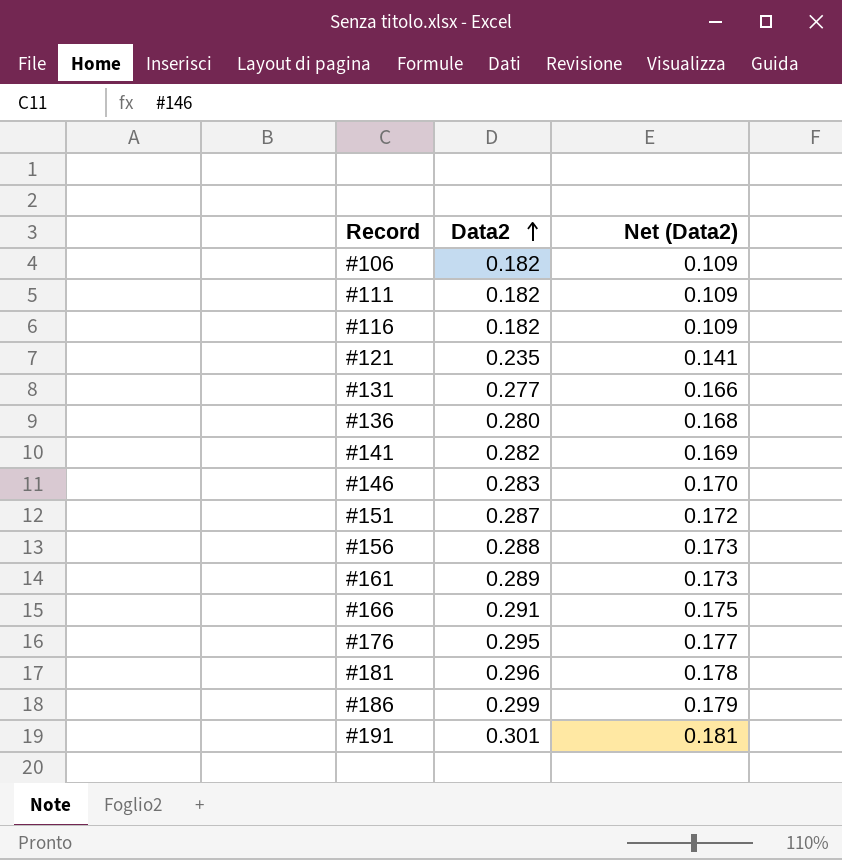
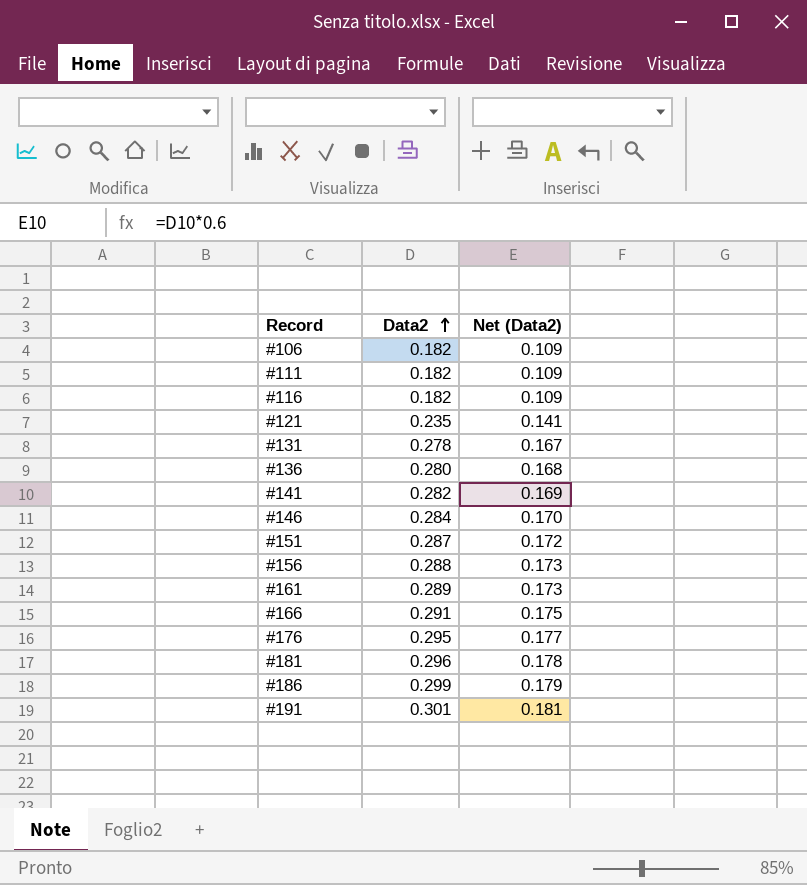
#131 | Data2: 0.277 -> 0.278
#131 | Net (Data2): 0.166 -> 0.167
#146 | Data2: 0.283 -> 0.284

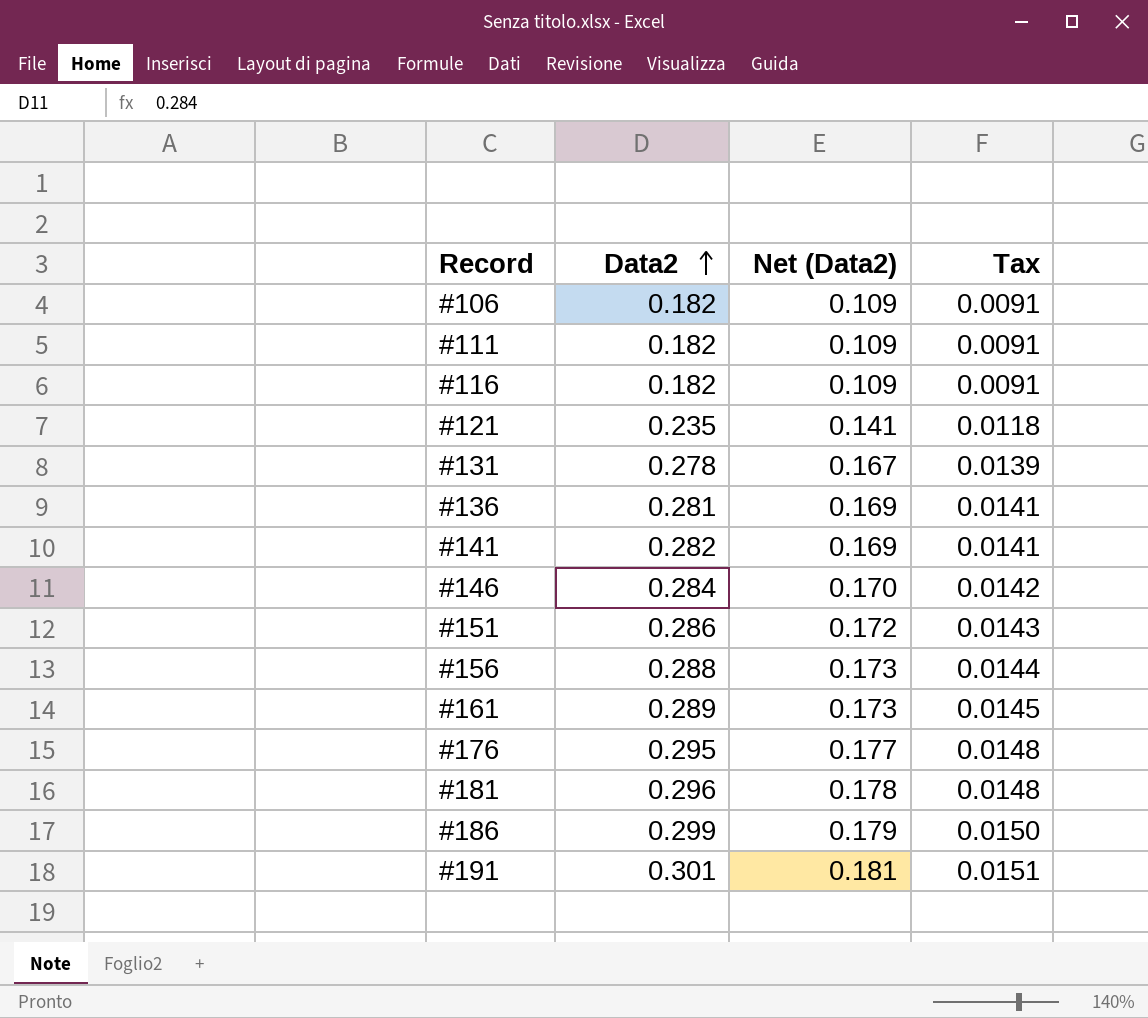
column Tax | formula: none -> [Data2] * 0.05
row #166: 0.291 | 0.175 -> none
#136 | Data2: 0.280 -> 0.281
#136 | Net (Data2): 0.168 -> 0.169
#151 | Data2: 0.287 -> 0.286

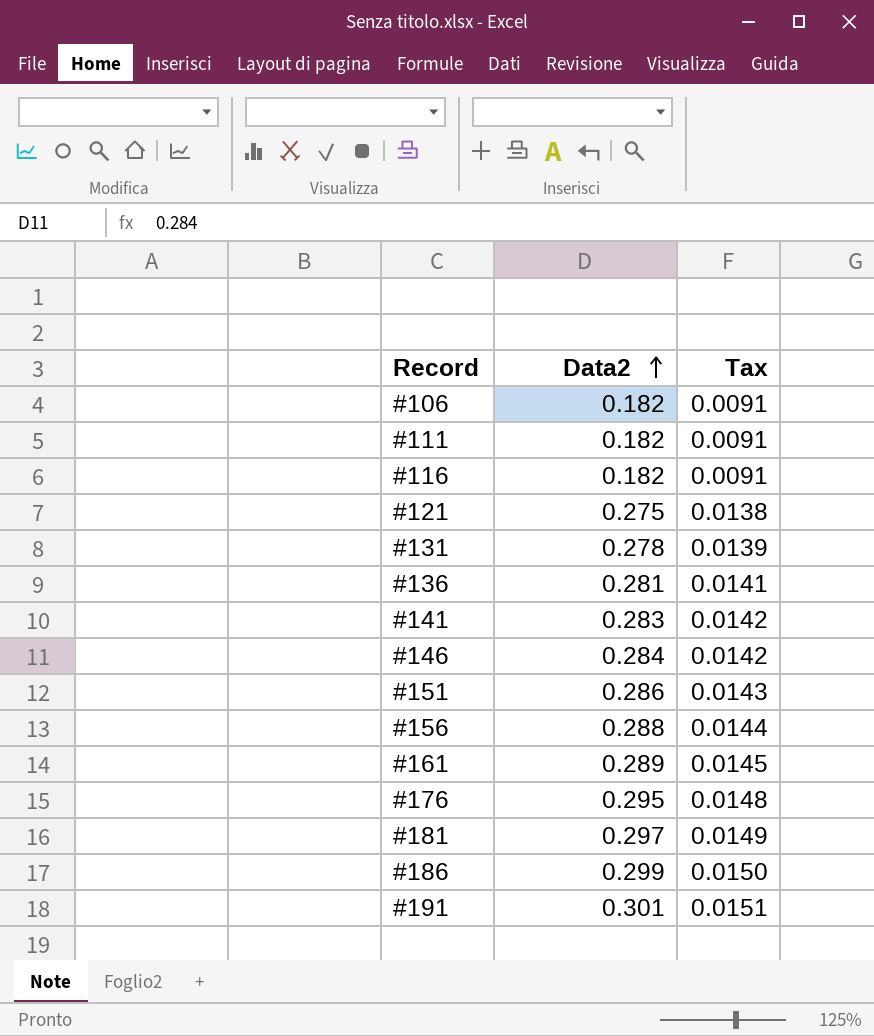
column Net (Data2) | formula: [Data2] * 0.6 -> none
#121 | Data2: 0.235 -> 0.275
#121 | Tax: 0.0118 -> 0.0138
#141 | Data2: 0.282 -> 0.283
#141 | Tax: 0.0141 -> 0.0142
#181 | Data2: 0.296 -> 0.297
#181 | Tax: 0.0148 -> 0.0149

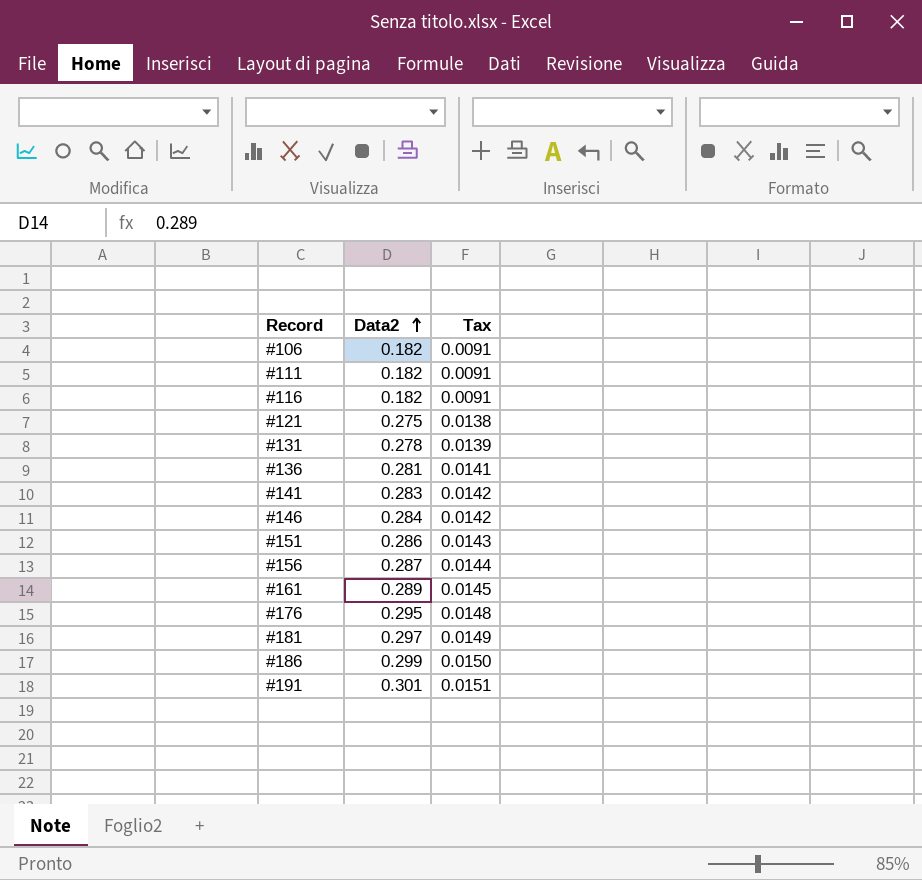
#156 | Data2: 0.288 -> 0.287

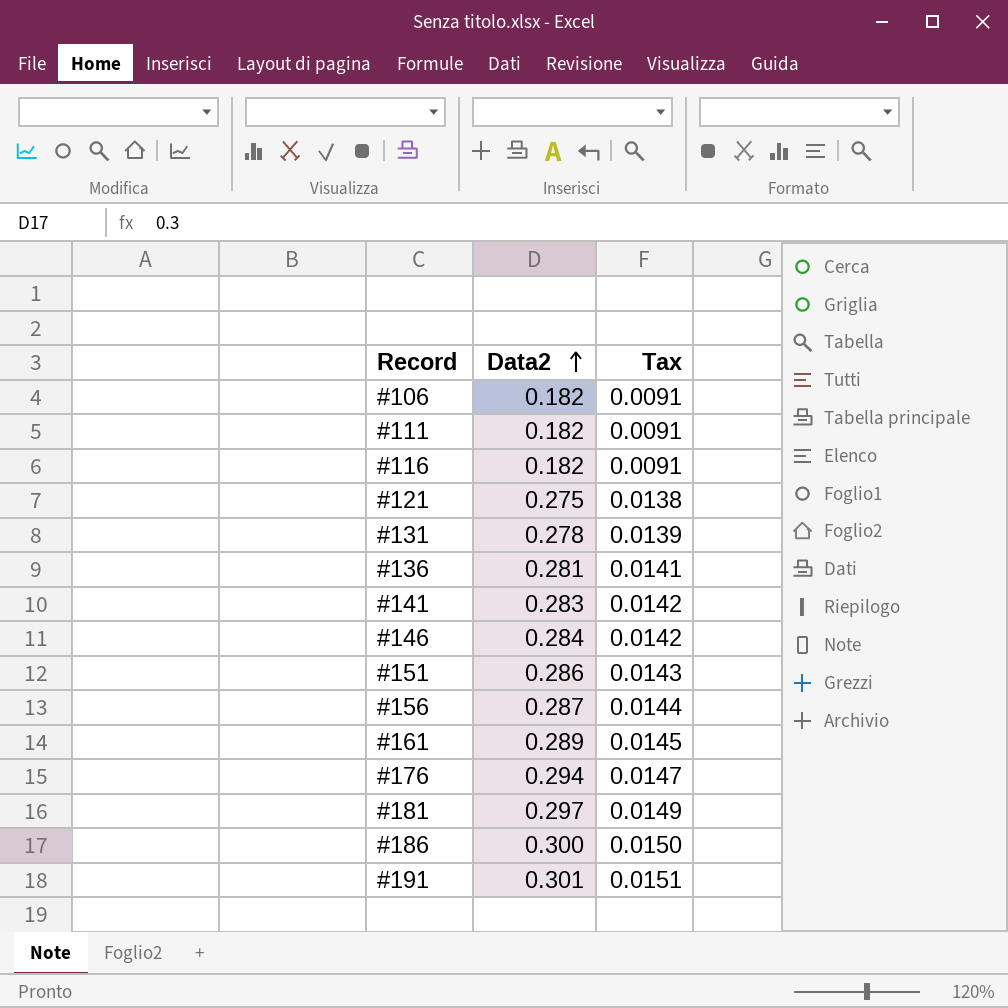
#176 | Data2: 0.295 -> 0.294
#176 | Tax: 0.0148 -> 0.0147
#186 | Data2: 0.299 -> 0.300

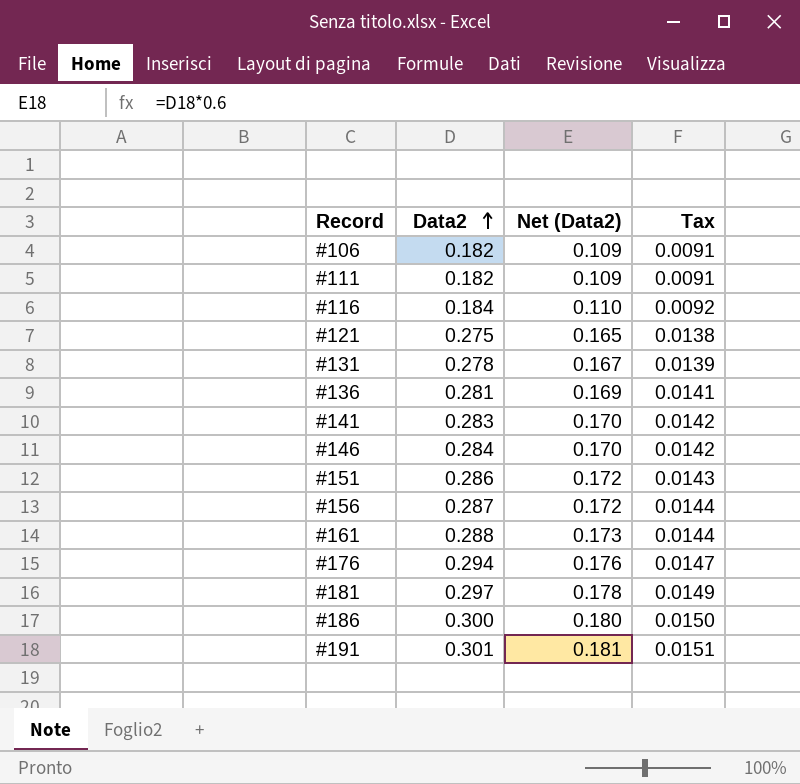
column Net (Data2) | formula: none -> [Data2] * 0.6
#116 | Data2: 0.182 -> 0.184
#116 | Tax: 0.0091 -> 0.0092
#161 | Data2: 0.289 -> 0.288
#161 | Tax: 0.0145 -> 0.0144

